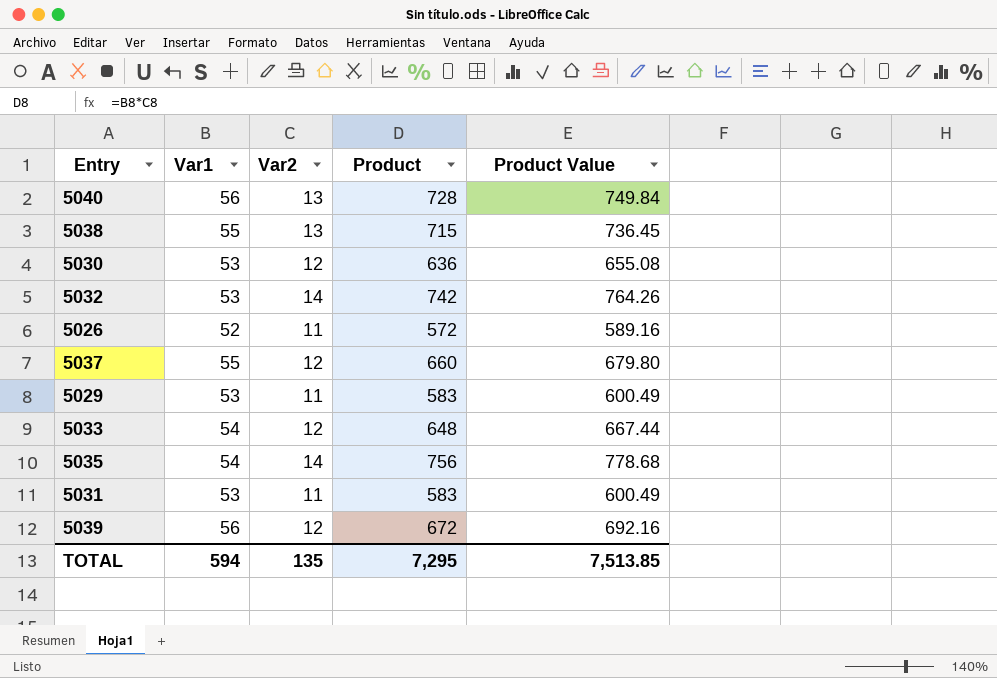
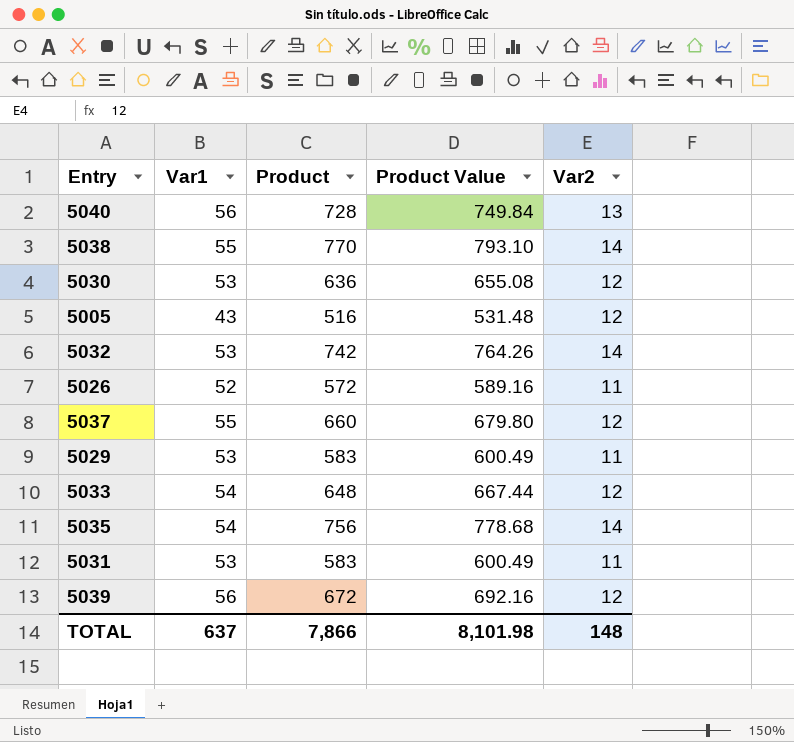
column Var2 | position: 3 -> 5
5038 | Product: 715 -> 770
5038 | Product Value: 736.45 -> 793.10
5038 | Var2: 13 -> 14
row 5005: none -> 43 | 516 | 531.48 | 12
TOTAL | Var1: 594 -> 637
TOTAL | Product: 7,295 -> 7,866
TOTAL | Product Value: 7,513.85 -> 8,101.98
TOTAL | Var2: 135 -> 148

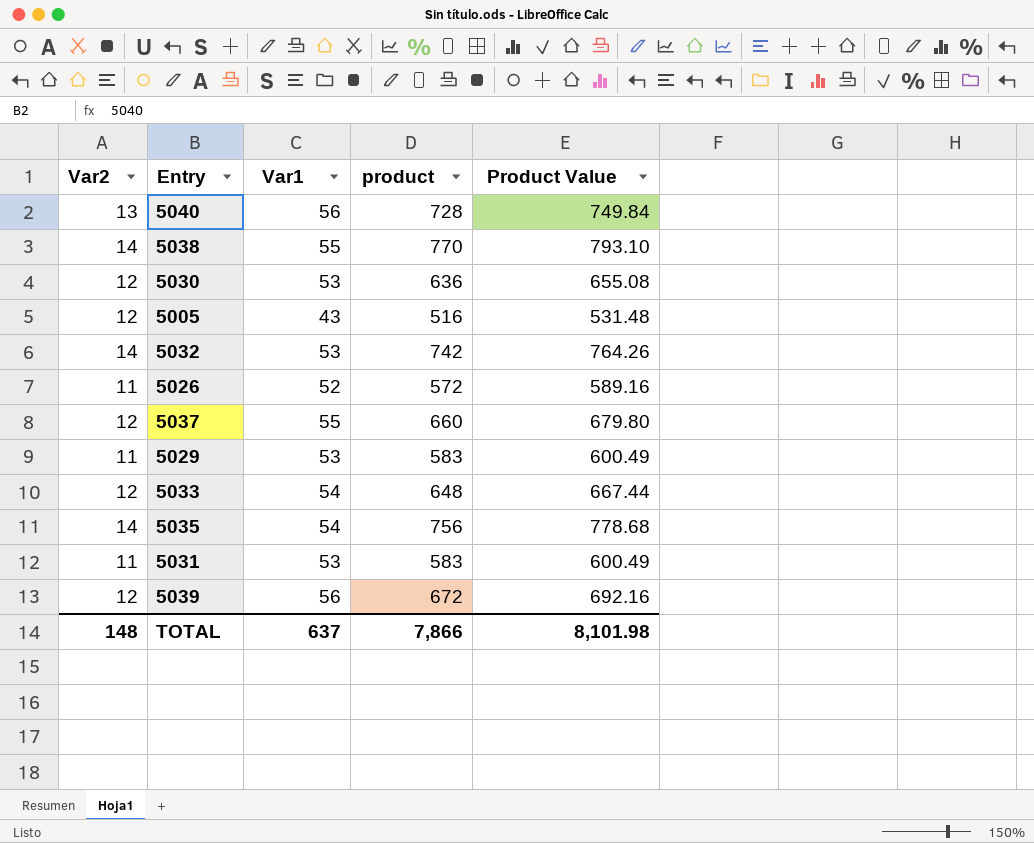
column Var2 | position: 5 -> 1
column name: Product -> product

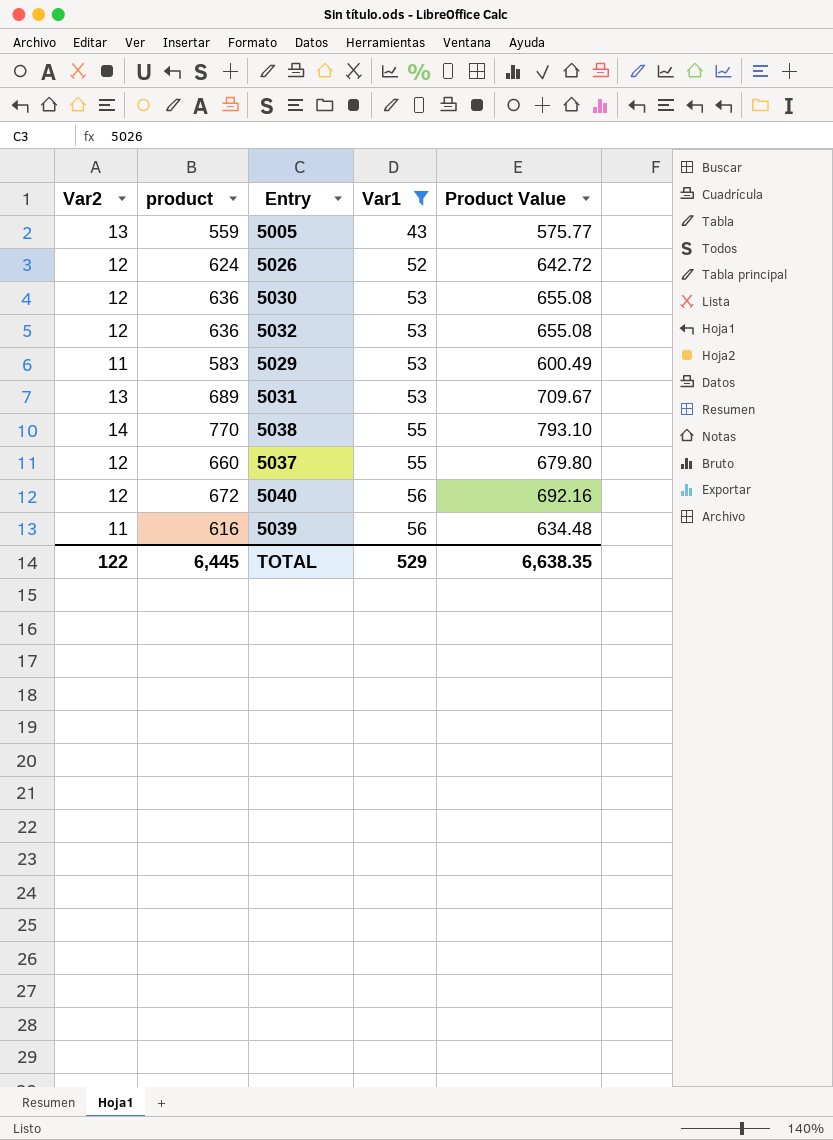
filter: none -> Var1 != 54
row order: none -> Var1 ascending
column product | position: 4 -> 2
5005 | Var2: 12 -> 13
5005 | product: 516 -> 559
5005 | Product Value: 531.48 -> 575.77
5026 | Var2: 11 -> 12
5026 | product: 572 -> 624
5026 | Product Value: 589.16 -> 642.72
5032 | Var2: 14 -> 12
5032 | product: 742 -> 636
5032 | Product Value: 764.26 -> 655.08
5031 | Var2: 11 -> 13
5031 | product: 583 -> 689
5031 | Product Value: 600.49 -> 709.67
5040 | Var2: 13 -> 12
5040 | product: 728 -> 672
5040 | Product Value: 749.84 -> 692.16
5039 | Var2: 12 -> 11
5039 | product: 672 -> 616
5039 | Product Value: 692.16 -> 634.48
TOTAL | Var2: 148 -> 122
TOTAL | product: 7,866 -> 6,445
TOTAL | Var1: 637 -> 529
TOTAL | Product Value: 8,101.98 -> 6,638.35

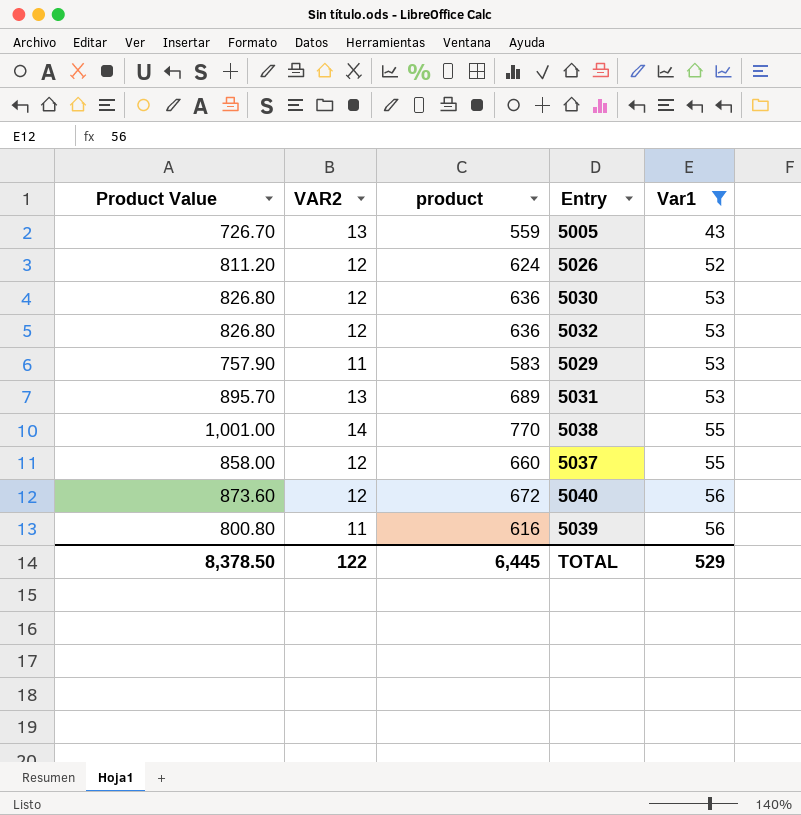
column Product Value | formula: [product] * 1.03 -> [product] * 1.3
column Product Value | position: 5 -> 1
column name: Var2 -> VAR2
TOTAL | Product Value: 6,638.35 -> 8,378.50

